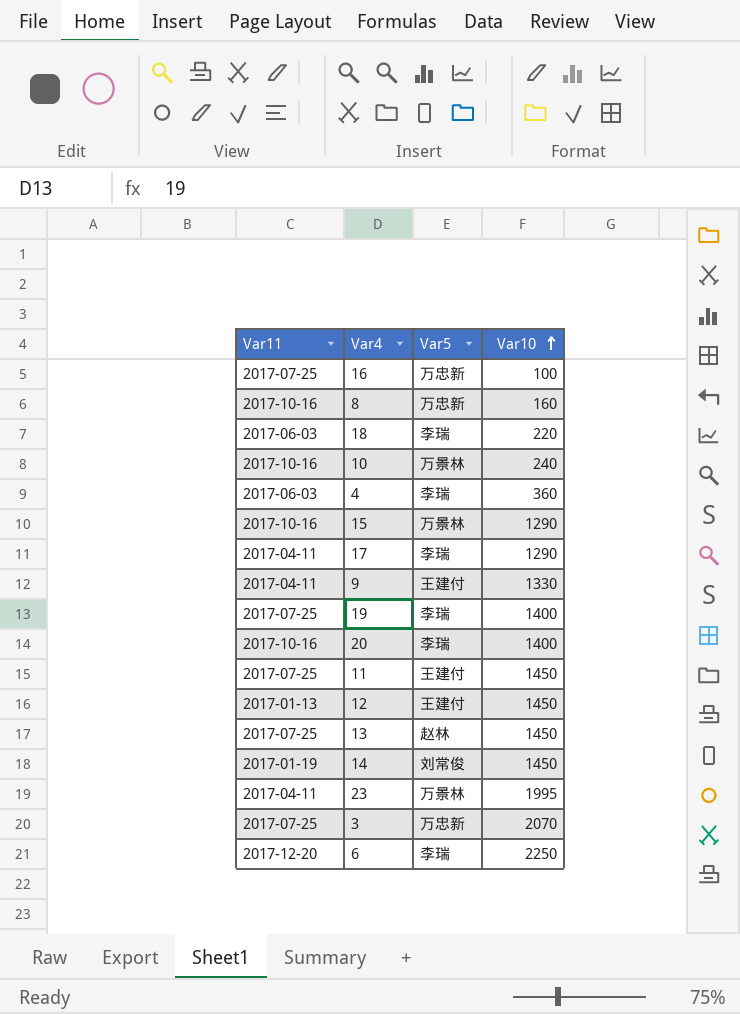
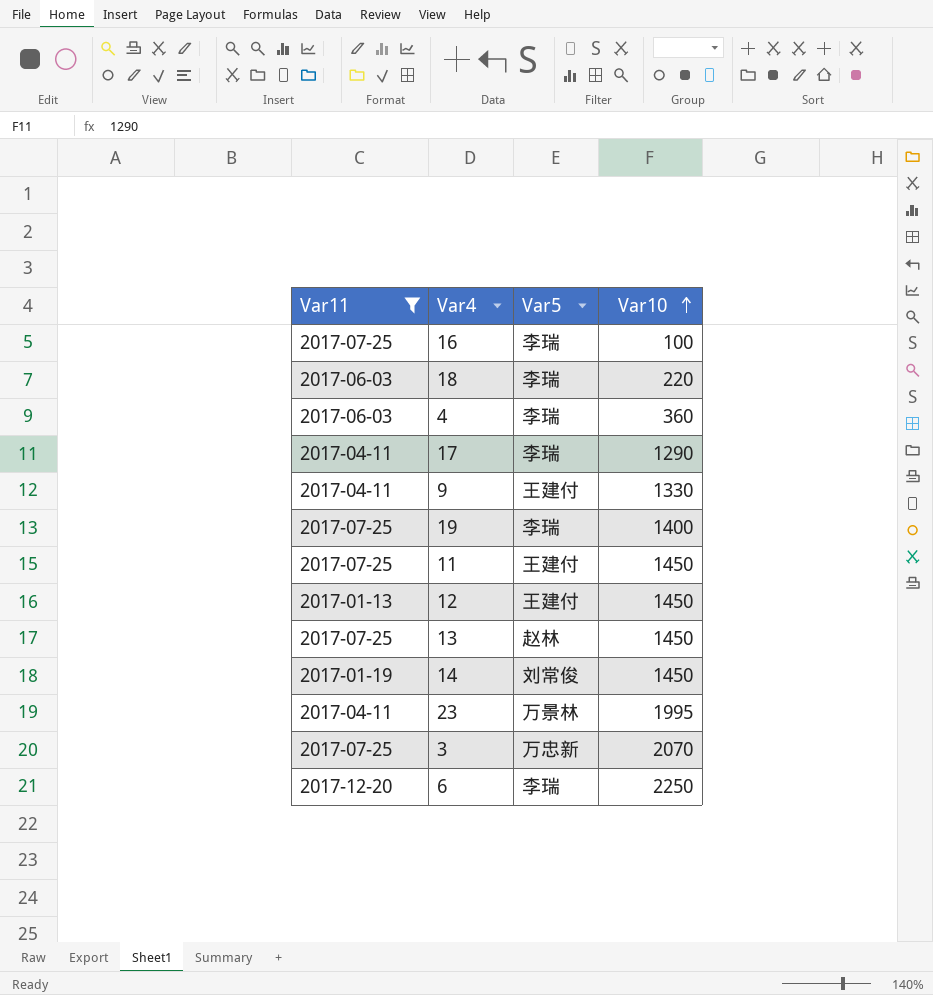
filter: none -> Var11 != 2017-10-16
16 | Var5: 万忠新 -> 李瑞

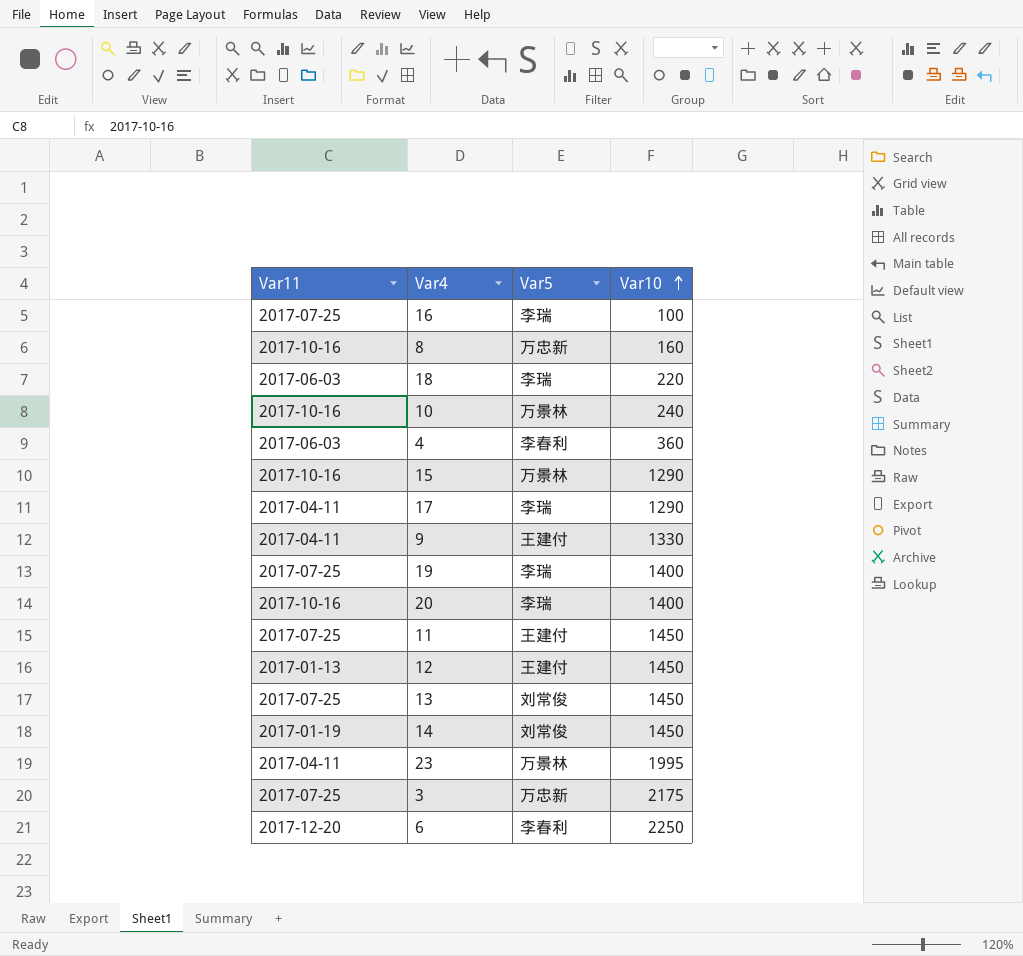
filter: Var11 != 2017-10-16 -> none
4 | Var5: 李瑞 -> 李春利
13 | Var5: 赵林 -> 刘常俊
3 | Var10: 2070 -> 2175
6 | Var5: 李瑞 -> 李春利

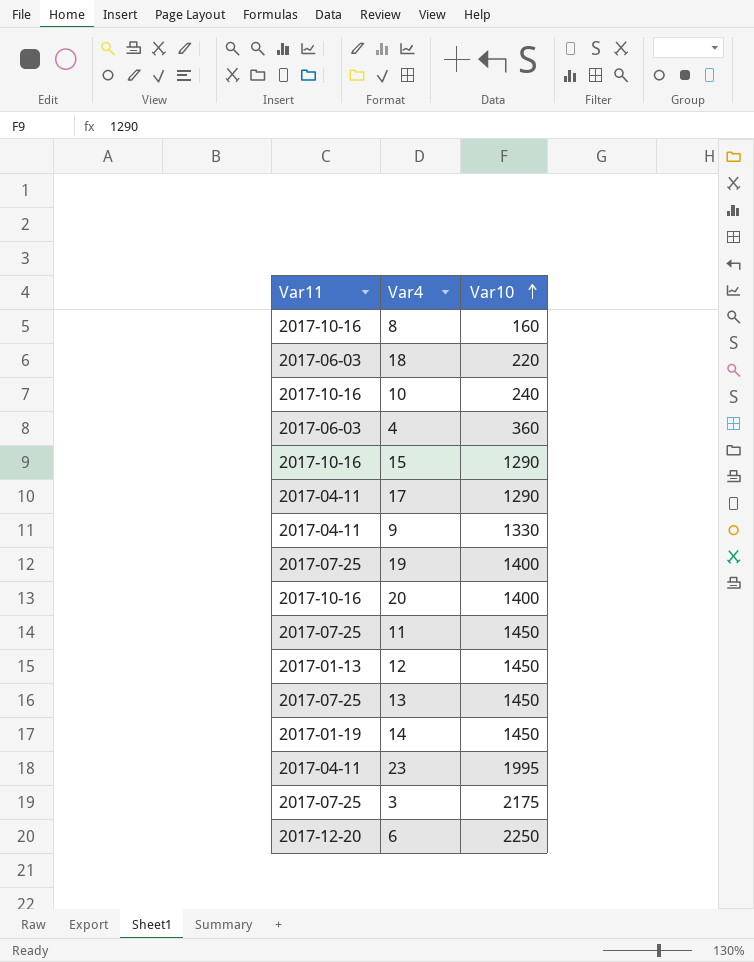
column Var5 | position: 3 -> none
row 16: 2017-07-25 | 李瑞 | 100 -> none

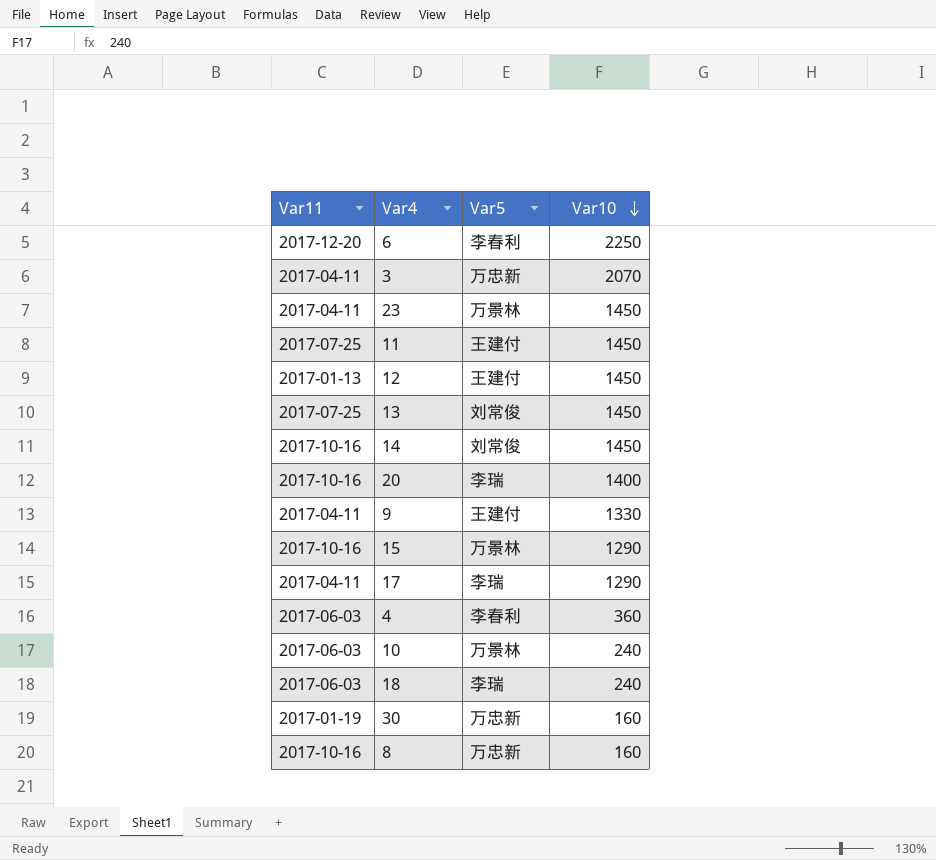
row order: Var10 ascending -> Var10 descending
column Var5 | position: none -> 3
row 19: 2017-07-25 | 1400 -> none
3 | Var11: 2017-07-25 -> 2017-04-11
3 | Var10: 2175 -> 2070
23 | Var10: 1995 -> 1450
14 | Var11: 2017-01-19 -> 2017-10-16
10 | Var11: 2017-10-16 -> 2017-06-03
18 | Var10: 220 -> 240
row 30: none -> 2017-01-19 | 万忠新 | 160

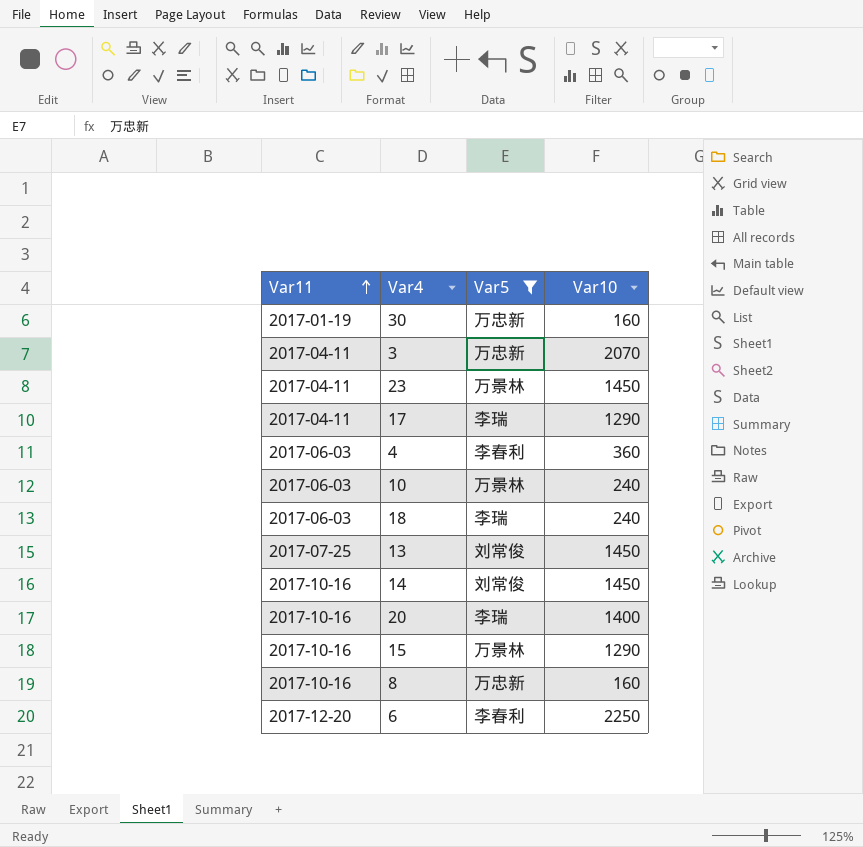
filter: none -> Var5 != 王建付
row order: Var10 descending -> Var11 ascending

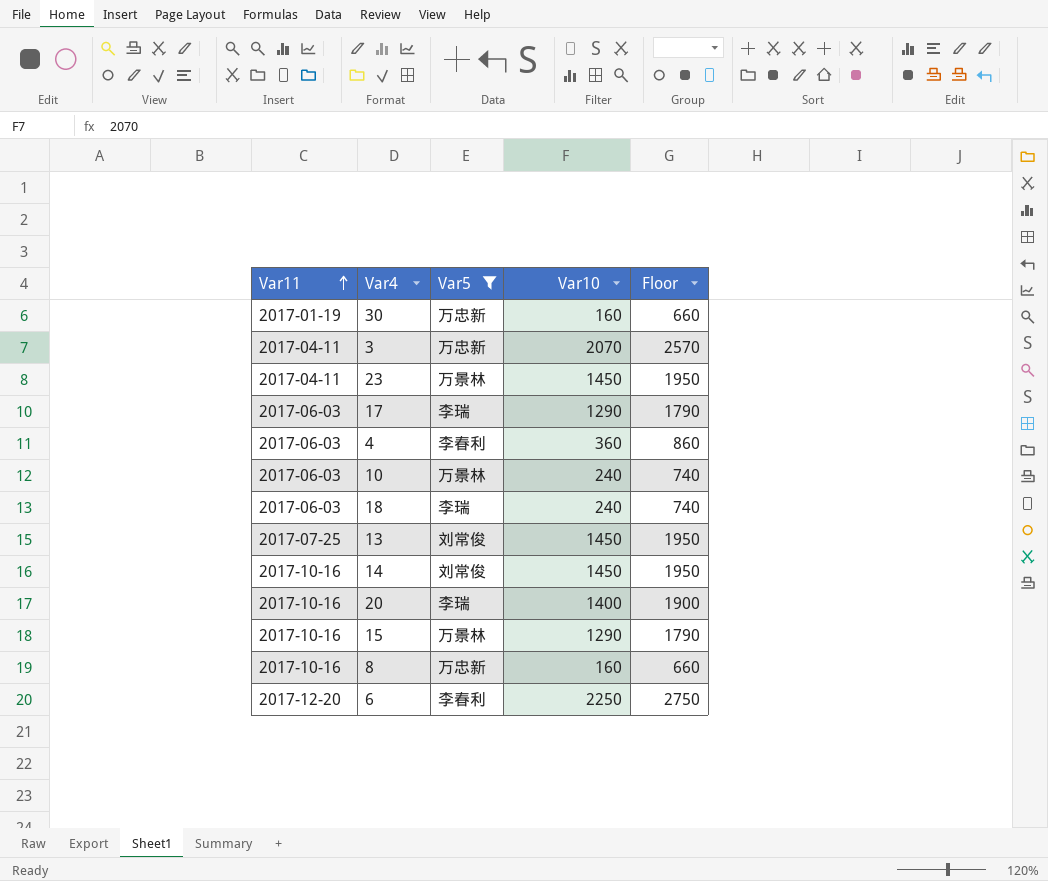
column Floor | formula: none -> [Var10] + 500
17 | Var11: 2017-04-11 -> 2017-06-03

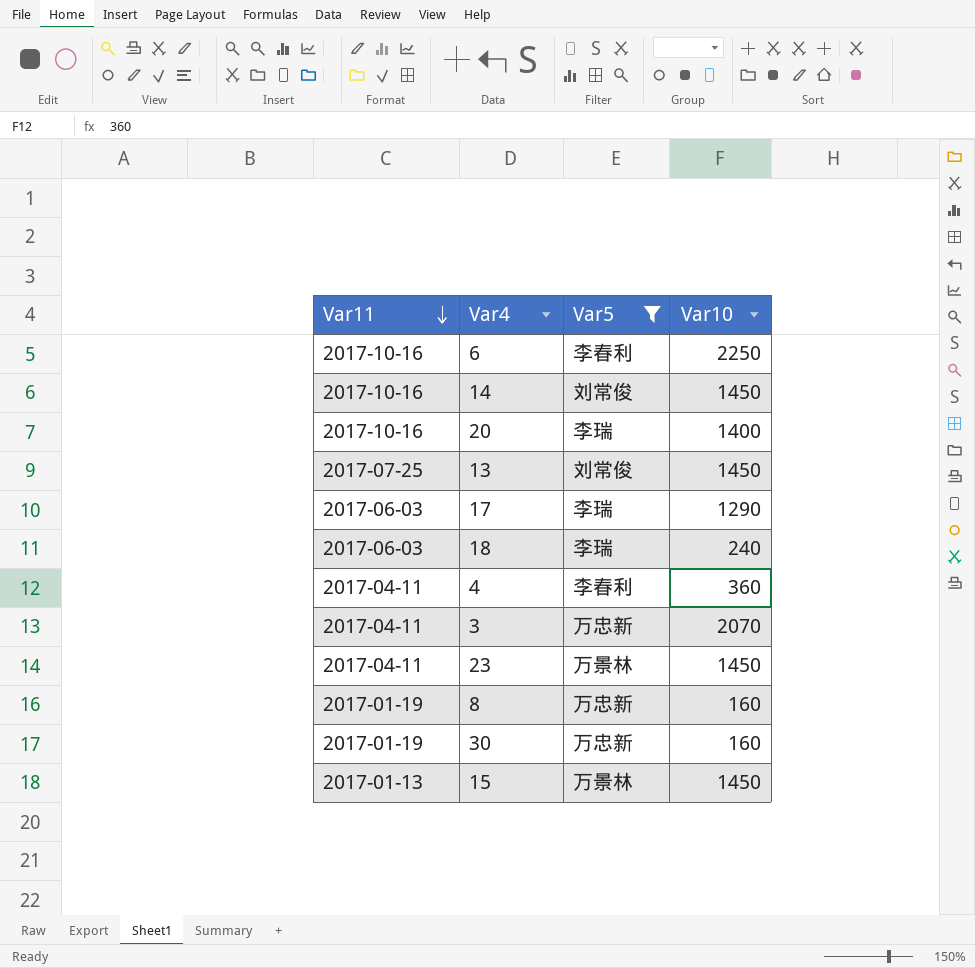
row order: Var11 ascending -> Var11 descending
column Floor | formula: [Var10] + 500 -> none
row 10: 2017-06-03 | 万景林 | 240 | 740 -> none
6 | Var11: 2017-12-20 -> 2017-10-16
4 | Var11: 2017-06-03 -> 2017-04-11
8 | Var11: 2017-10-16 -> 2017-01-19
15 | Var11: 2017-10-16 -> 2017-01-13
15 | Var10: 1290 -> 1450

